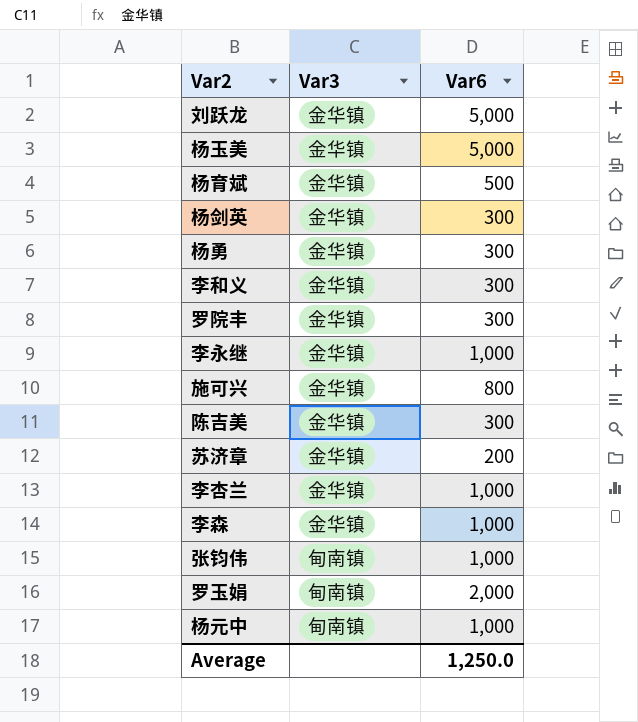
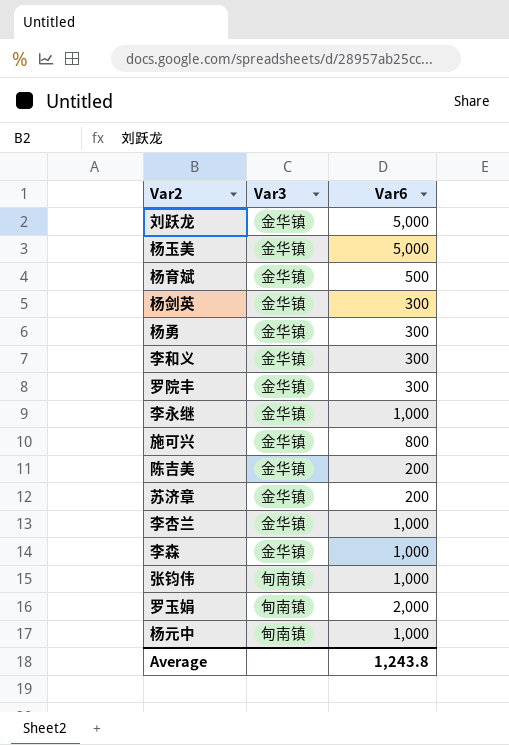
陈吉美 | Var6: 300 -> 200
Average | Var6: 1,250.0 -> 1,243.8

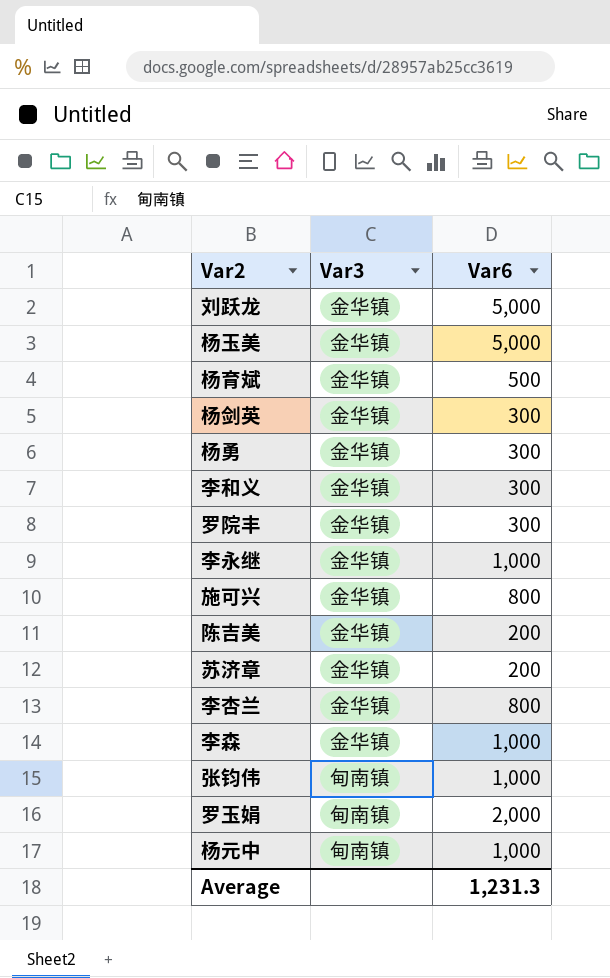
李杏兰 | Var6: 1,000 -> 800
Average | Var6: 1,243.8 -> 1,231.3

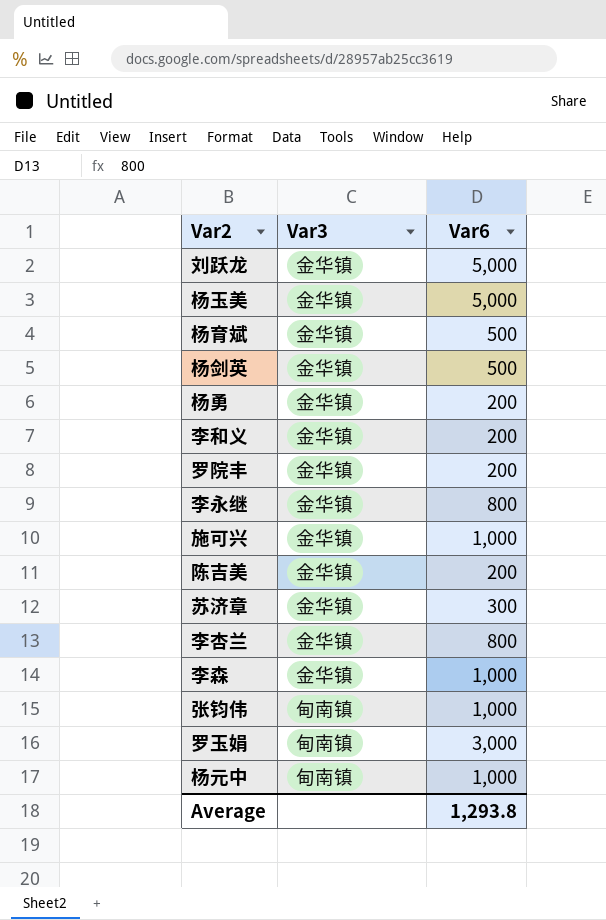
杨剑英 | Var6: 300 -> 500
杨勇 | Var6: 300 -> 200
李和义 | Var6: 300 -> 200
罗院丰 | Var6: 300 -> 200
李永继 | Var6: 1,000 -> 800
施可兴 | Var6: 800 -> 1,000
苏济章 | Var6: 200 -> 300
罗玉娟 | Var6: 2,000 -> 3,000
Average | Var6: 1,231.3 -> 1,293.8

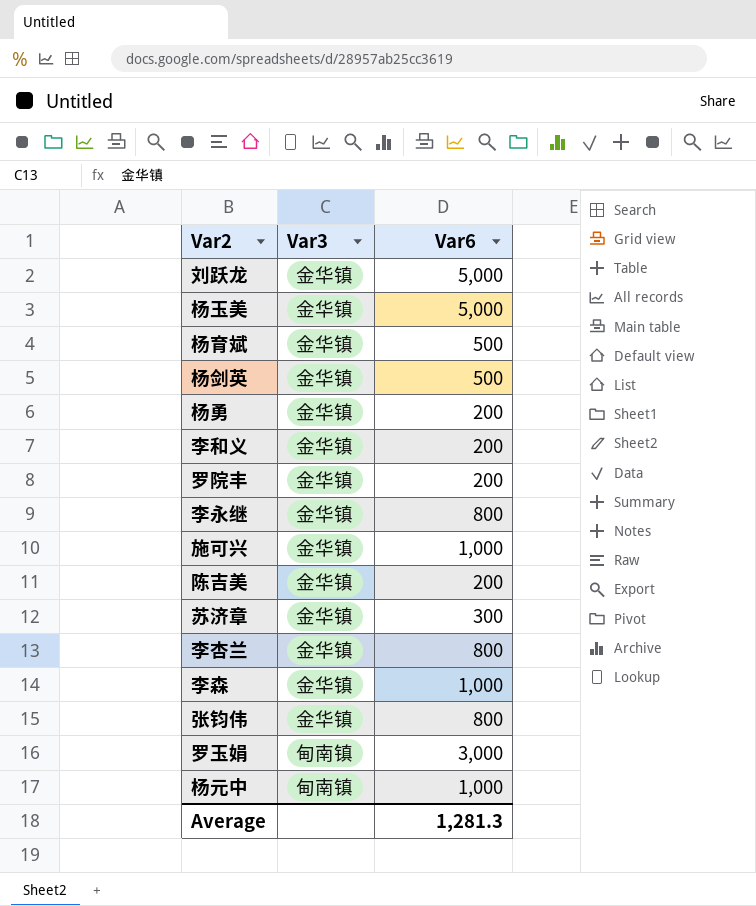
张钧伟 | Var3: 甸南镇 -> 金华镇
张钧伟 | Var6: 1,000 -> 800
Average | Var6: 1,293.8 -> 1,281.3

